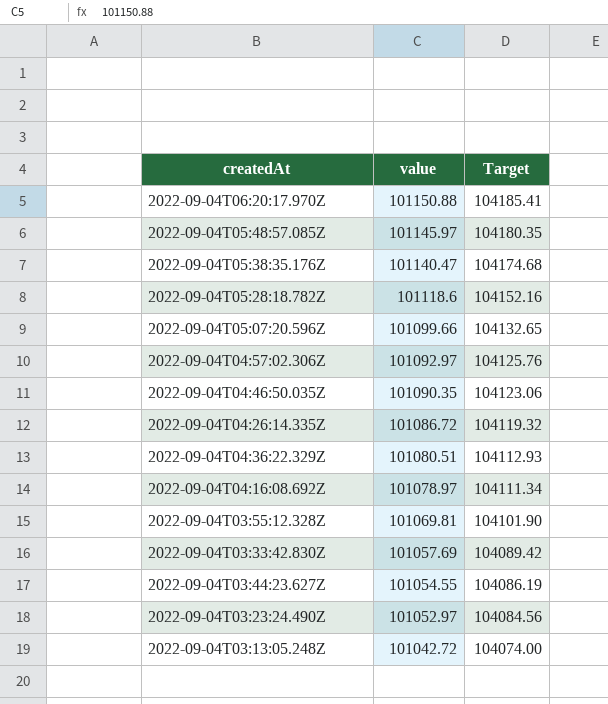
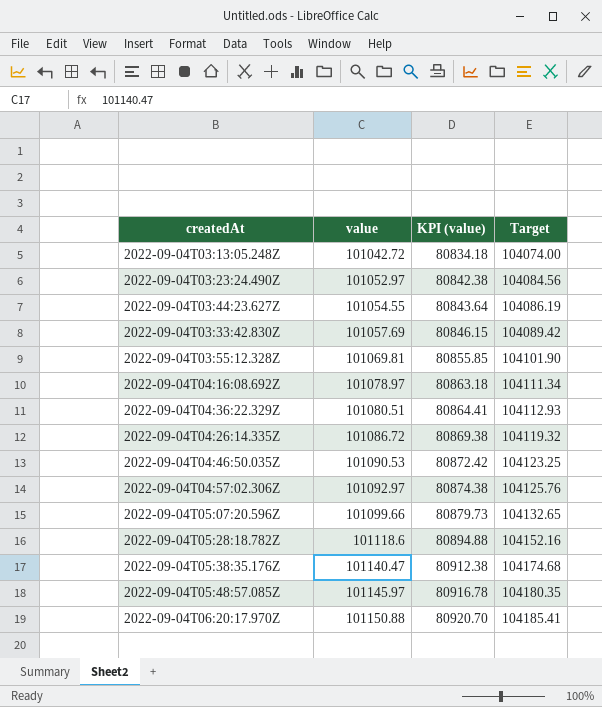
row order: value descending -> value ascending
column KPI (value) | formula: none -> [value] * 0.8
2022-09-04T04:46:50.035Z | value: 101090.35 -> 101090.53
2022-09-04T04:46:50.035Z | Target: 104123.06 -> 104123.25

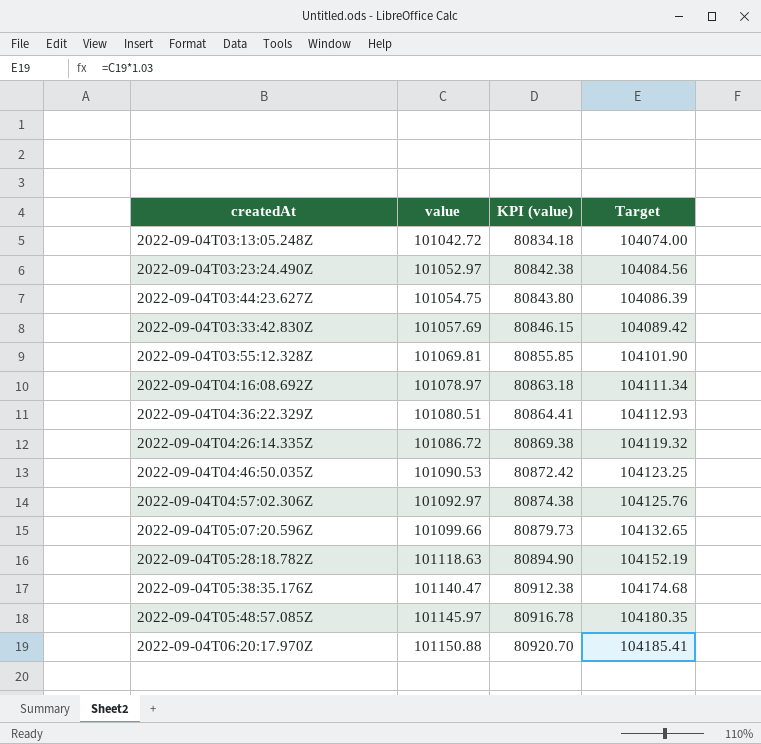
2022-09-04T03:44:23.627Z | value: 101054.55 -> 101054.75
2022-09-04T03:44:23.627Z | KPI (value): 80843.64 -> 80843.80
2022-09-04T03:44:23.627Z | Target: 104086.19 -> 104086.39
2022-09-04T05:28:18.782Z | value: 101118.6 -> 101118.63
2022-09-04T05:28:18.782Z | KPI (value): 80894.88 -> 80894.90
2022-09-04T05:28:18.782Z | Target: 104152.16 -> 104152.19

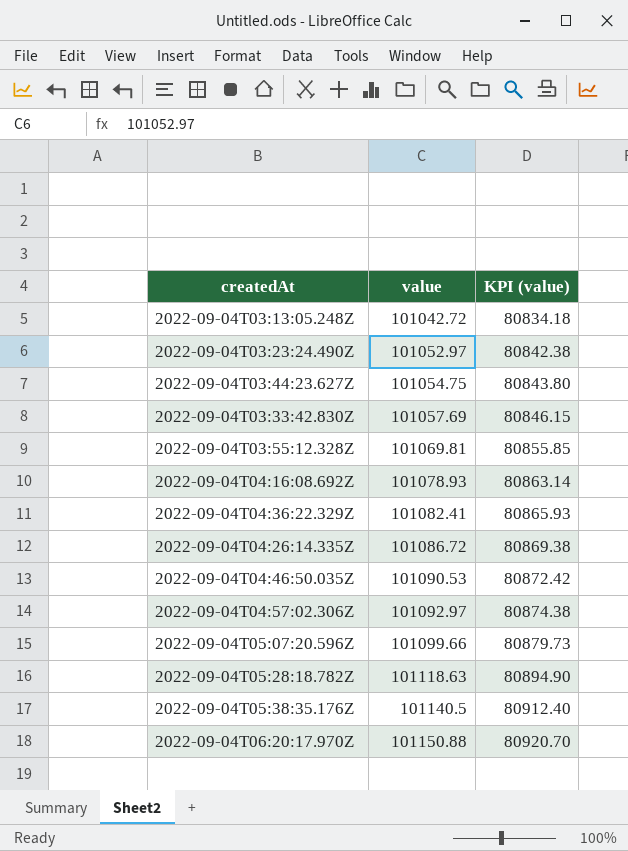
column Target | formula: [value] * 1.03 -> none
row 2022-09-04T05:48:57.085Z: 101145.97 | 80916.78 | 104180.35 -> none
2022-09-04T04:16:08.692Z | value: 101078.97 -> 101078.93
2022-09-04T04:16:08.692Z | KPI (value): 80863.18 -> 80863.14
2022-09-04T04:36:22.329Z | value: 101080.51 -> 101082.41
2022-09-04T04:36:22.329Z | KPI (value): 80864.41 -> 80865.93
2022-09-04T05:38:35.176Z | value: 101140.47 -> 101140.5
2022-09-04T05:38:35.176Z | KPI (value): 80912.38 -> 80912.40

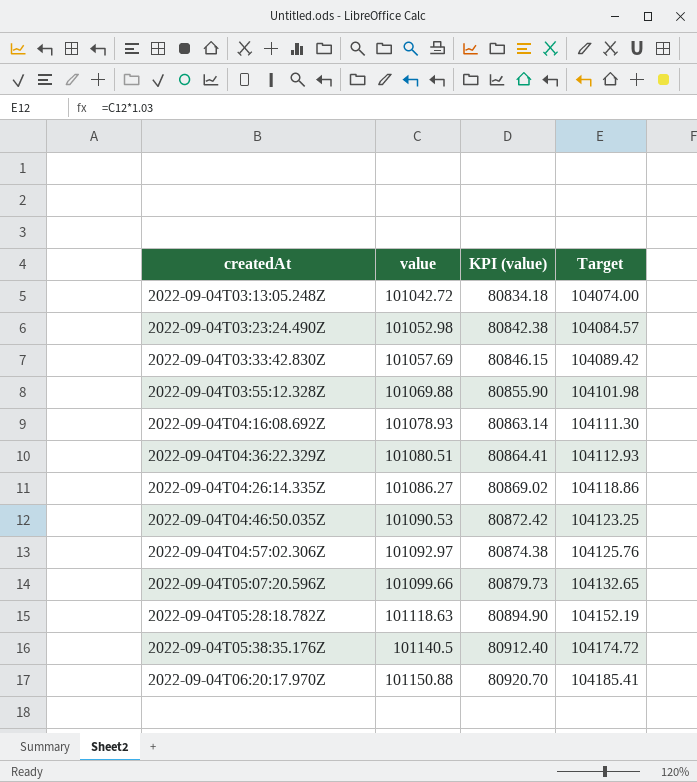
column Target | formula: none -> [value] * 1.03
row 2022-09-04T03:44:23.627Z: 101054.75 | 80843.80 -> none
2022-09-04T03:23:24.490Z | value: 101052.97 -> 101052.98
2022-09-04T03:55:12.328Z | value: 101069.81 -> 101069.88
2022-09-04T03:55:12.328Z | KPI (value): 80855.85 -> 80855.90
2022-09-04T04:36:22.329Z | value: 101082.41 -> 101080.51
2022-09-04T04:36:22.329Z | KPI (value): 80865.93 -> 80864.41
2022-09-04T04:26:14.335Z | value: 101086.72 -> 101086.27
2022-09-04T04:26:14.335Z | KPI (value): 80869.38 -> 80869.02

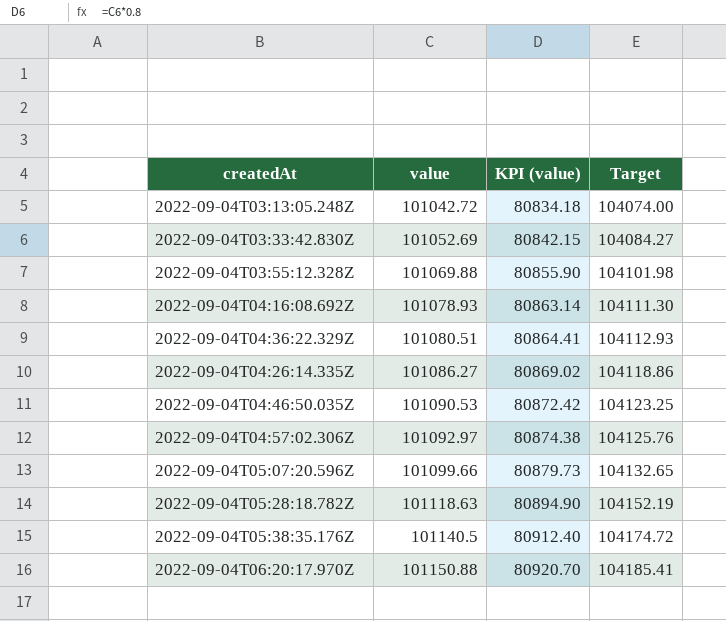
row 2022-09-04T03:23:24.490Z: 101052.98 | 80842.38 | 104084.57 -> none
2022-09-04T03:33:42.830Z | value: 101057.69 -> 101052.69
2022-09-04T03:33:42.830Z | KPI (value): 80846.15 -> 80842.15
2022-09-04T03:33:42.830Z | Target: 104089.42 -> 104084.27

